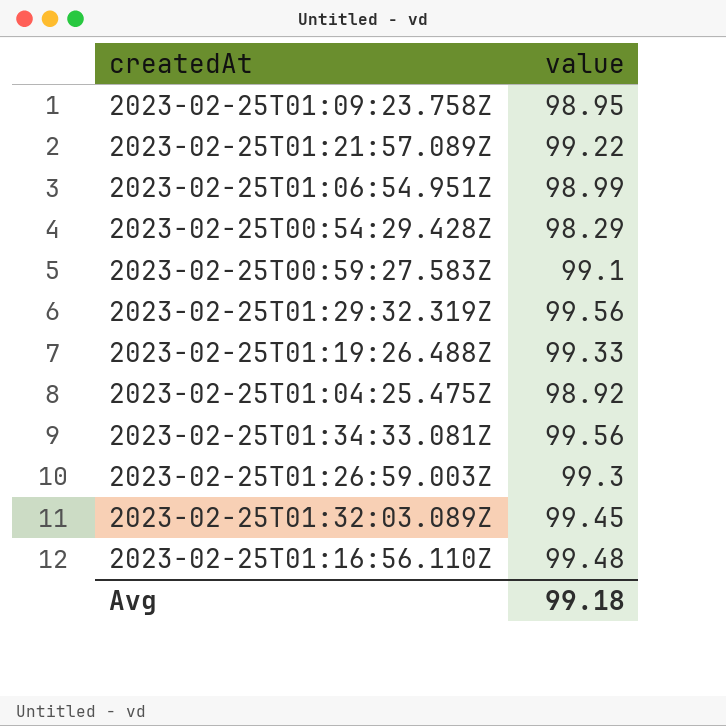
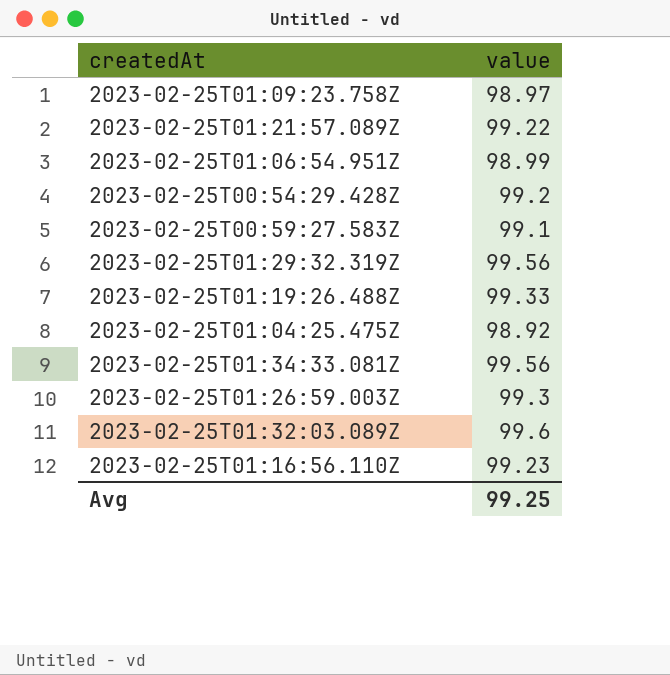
2023-02-25T01:09:23.758Z | value: 98.95 -> 98.97
2023-02-25T00:54:29.428Z | value: 98.29 -> 99.2
2023-02-25T01:32:03.089Z | value: 99.45 -> 99.6
2023-02-25T01:16:56.110Z | value: 99.48 -> 99.23
Avg | value: 99.18 -> 99.25

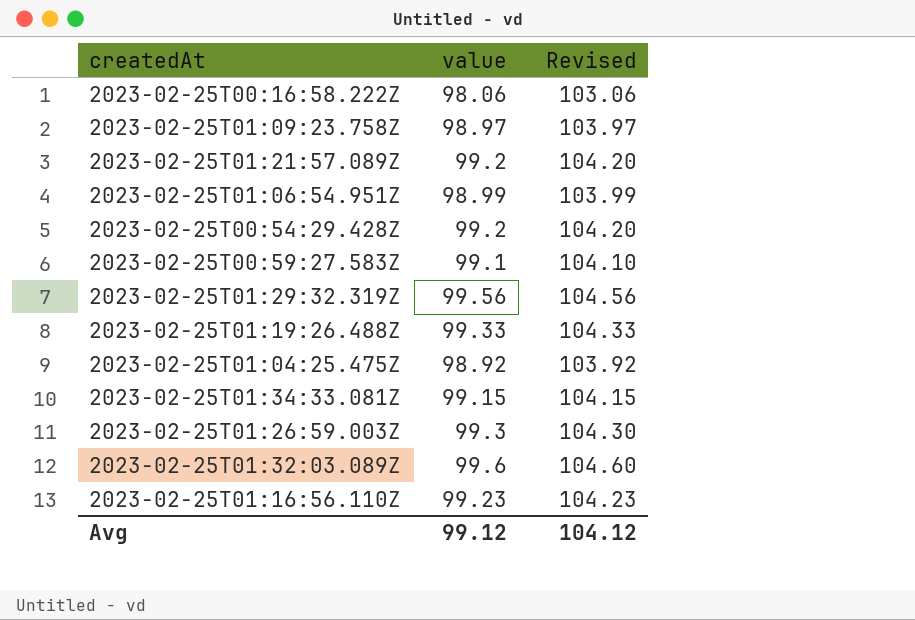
column Revised | formula: none -> [value] + 5
row 2023-02-25T00:16:58.222Z: none -> 98.06 | 103.06
2023-02-25T01:21:57.089Z | value: 99.22 -> 99.2
2023-02-25T01:34:33.081Z | value: 99.56 -> 99.15
Avg | value: 99.25 -> 99.12

